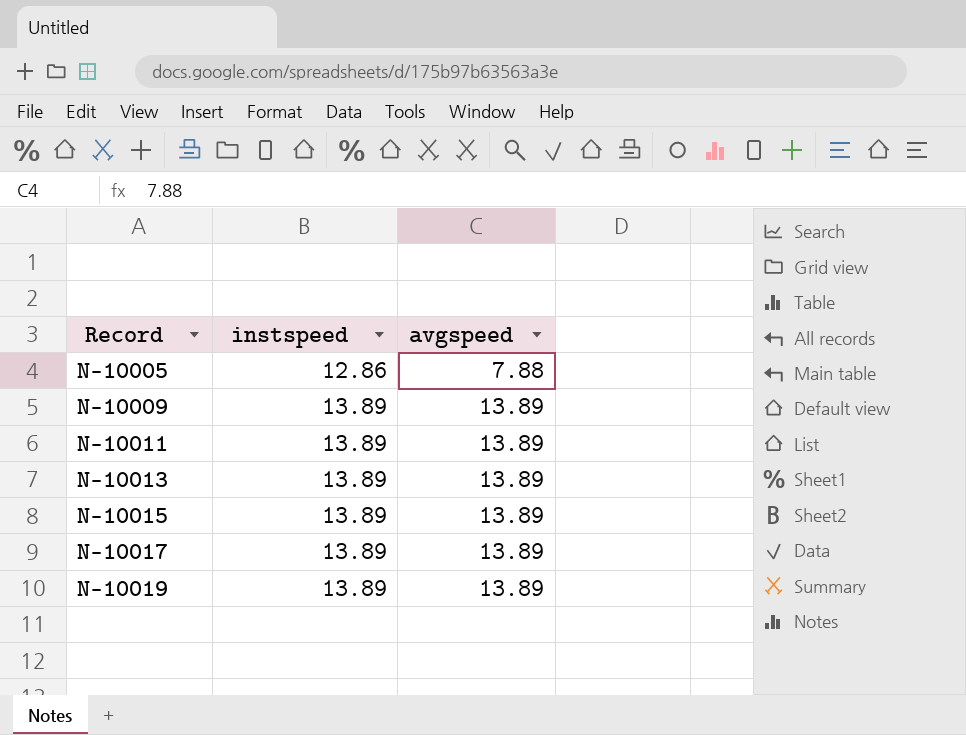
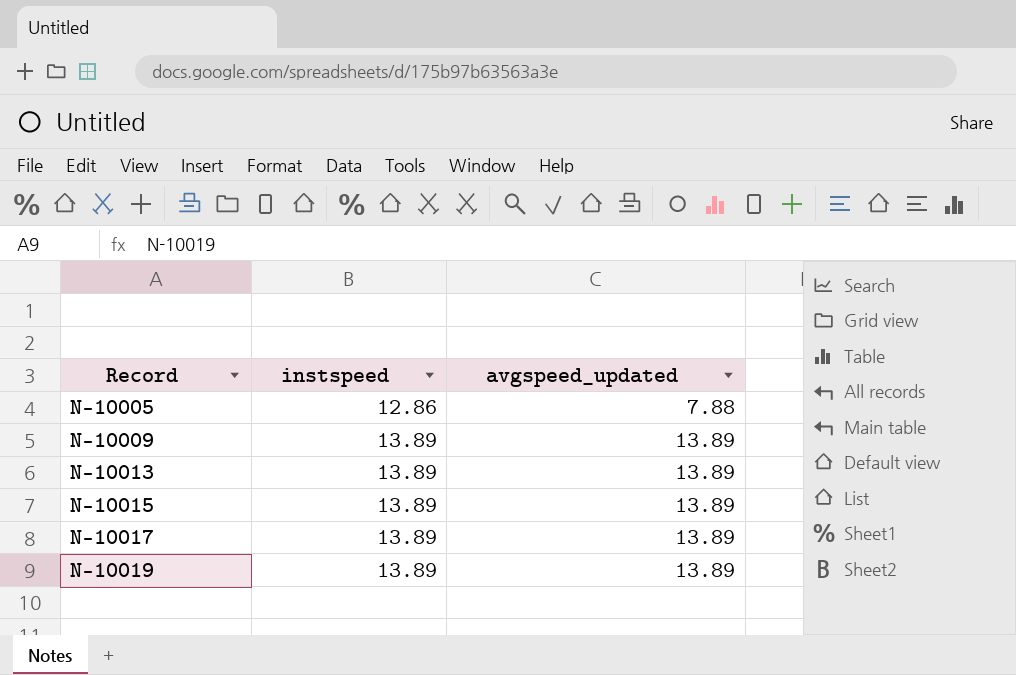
column name: avgspeed -> avgspeed_updated
row N-10011: 13.89 | 13.89 -> none

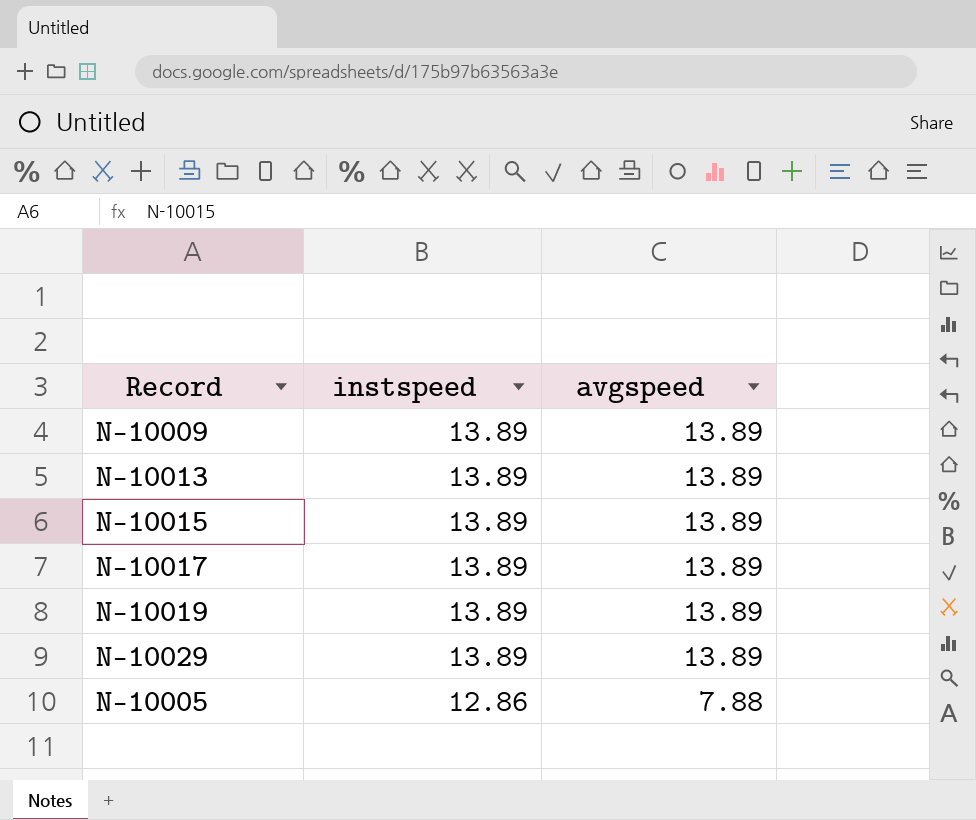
row order: Record ascending -> instspeed descending
column name: avgspeed_updated -> avgspeed
row N-10029: none -> 13.89 | 13.89

